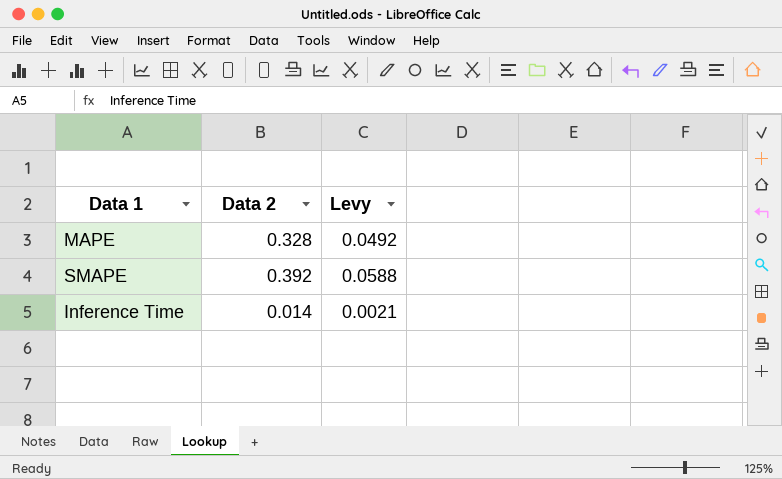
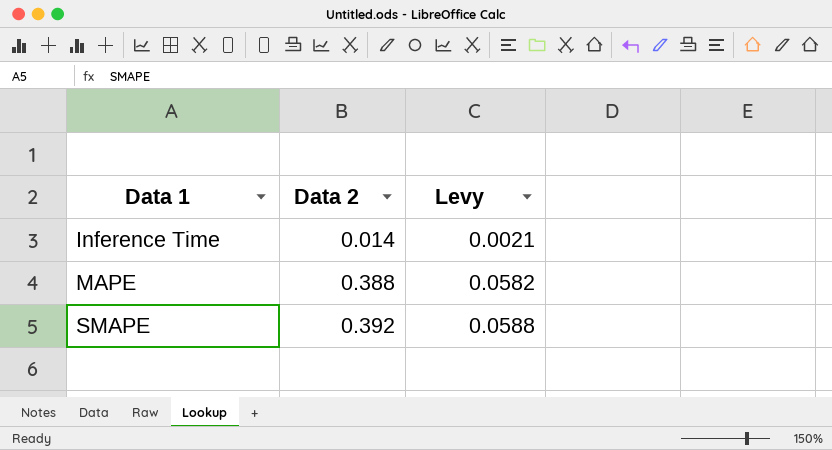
row order: none -> Data 1 ascending
MAPE | Data 2: 0.328 -> 0.388
MAPE | Levy: 0.0492 -> 0.0582

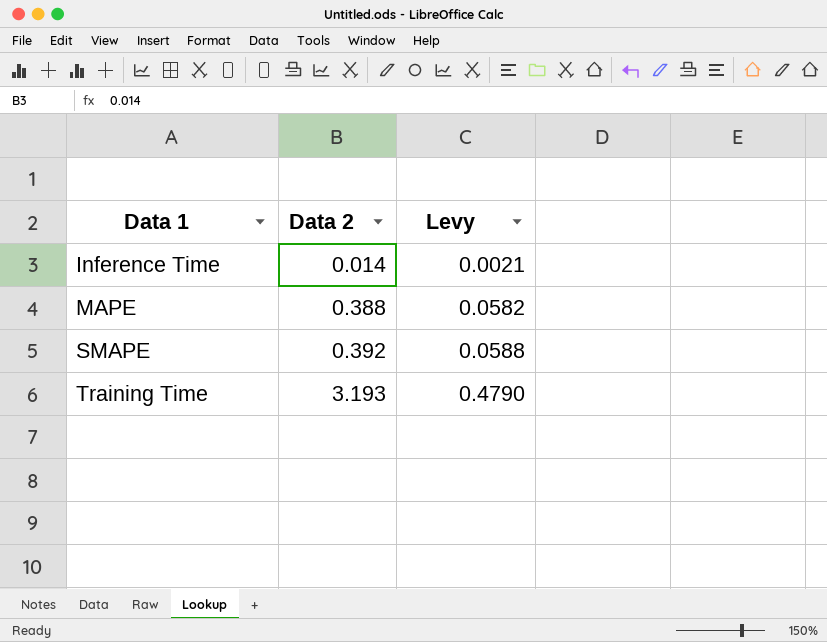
row Training Time: none -> 3.193 | 0.4790

